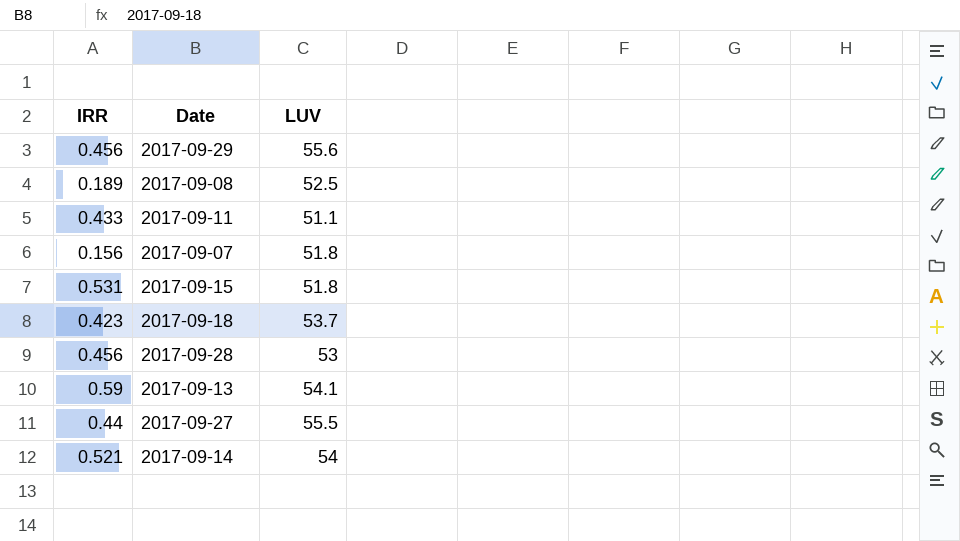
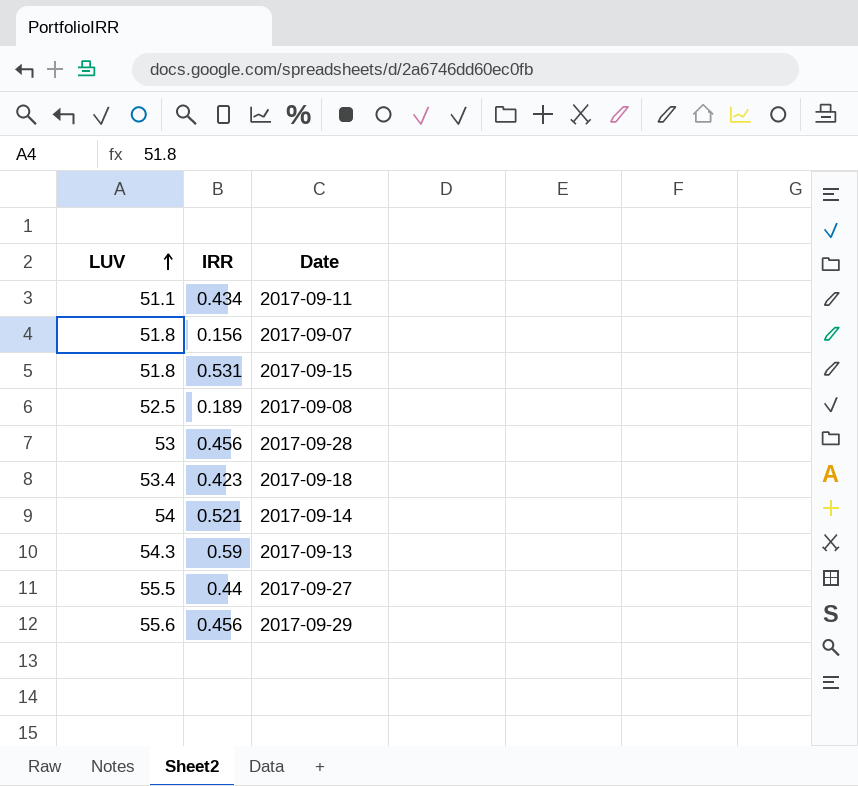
row order: none -> LUV ascending
column LUV | position: 3 -> 1
2017-09-11 | IRR: 0.433 -> 0.434
2017-09-18 | LUV: 53.7 -> 53.4
2017-09-13 | LUV: 54.1 -> 54.3

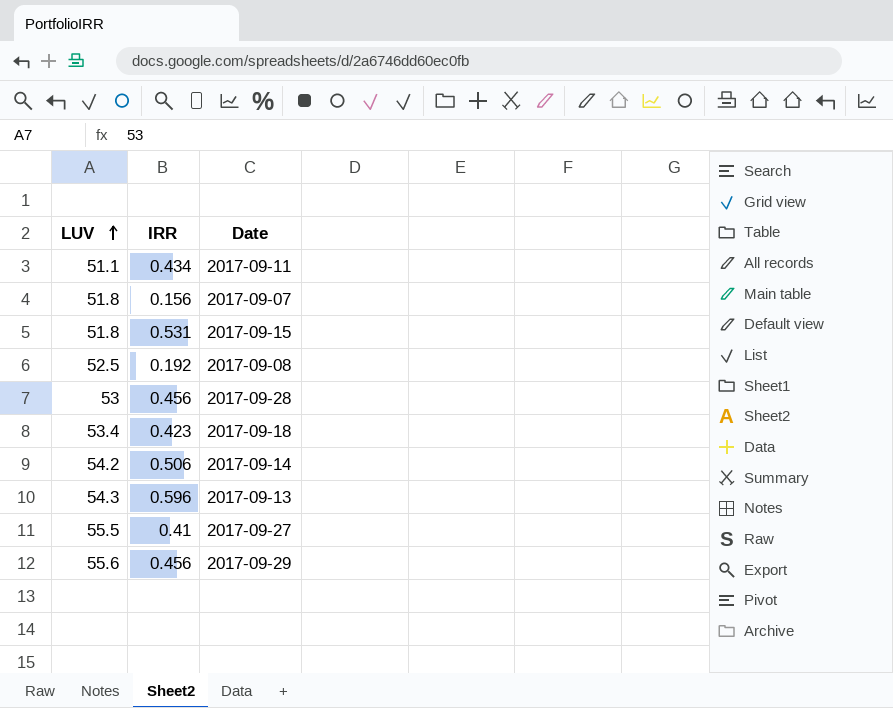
2017-09-08 | IRR: 0.189 -> 0.192
2017-09-14 | LUV: 54 -> 54.2
2017-09-14 | IRR: 0.521 -> 0.506
2017-09-13 | IRR: 0.59 -> 0.596
2017-09-27 | IRR: 0.44 -> 0.41

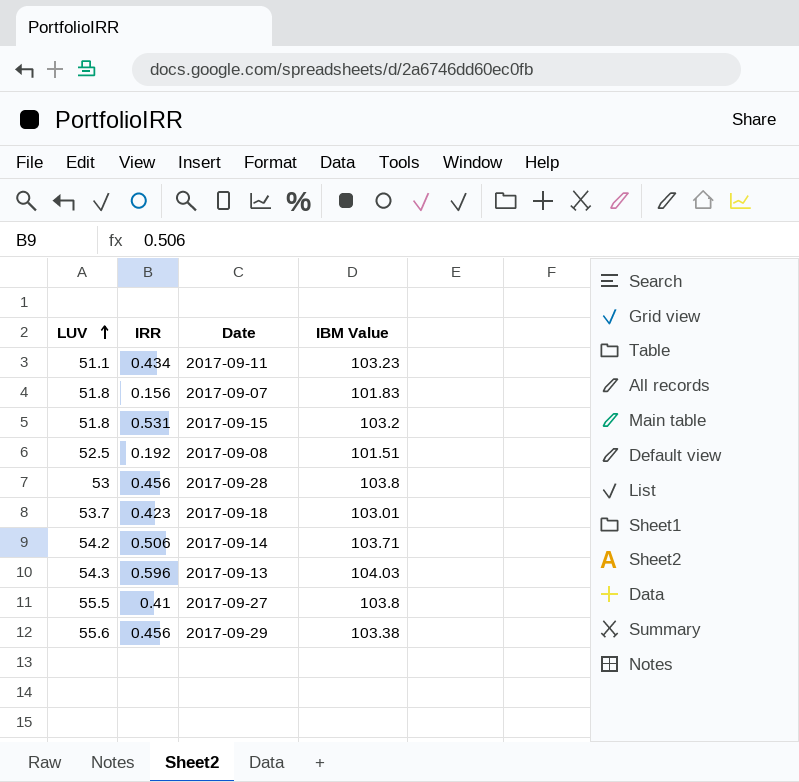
column IBM Value | position: none -> 4
2017-09-18 | LUV: 53.4 -> 53.7

